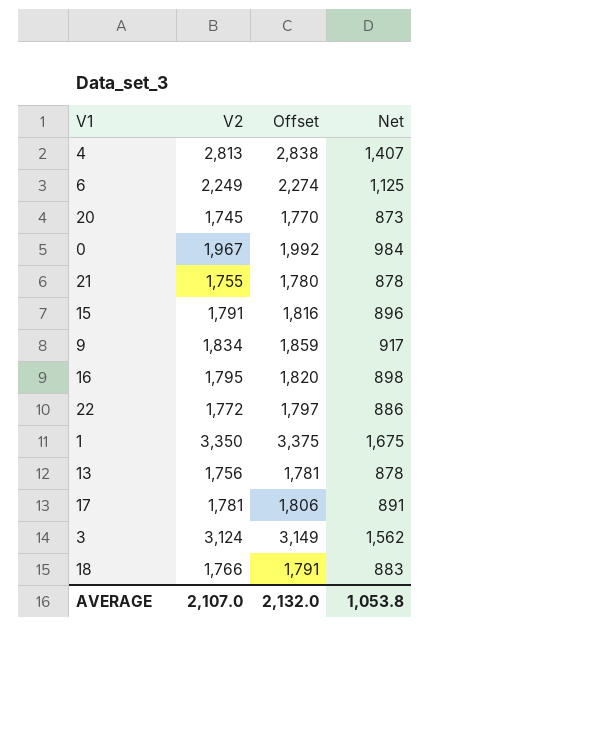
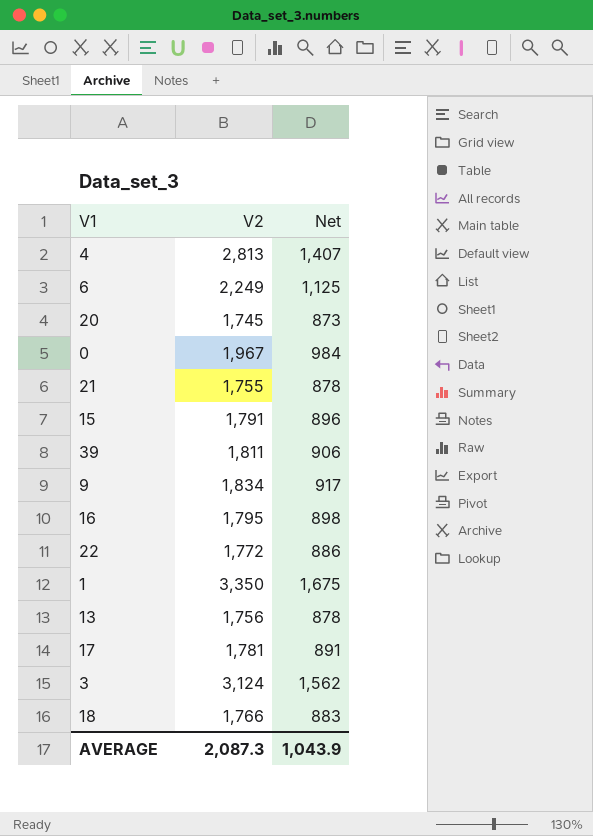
column Offset | formula: [V2] + 25 -> none
row 39: none -> 1,811 | 906
AVERAGE | V2: 2,107.0 -> 2,087.3
AVERAGE | Net: 1,053.8 -> 1,043.9

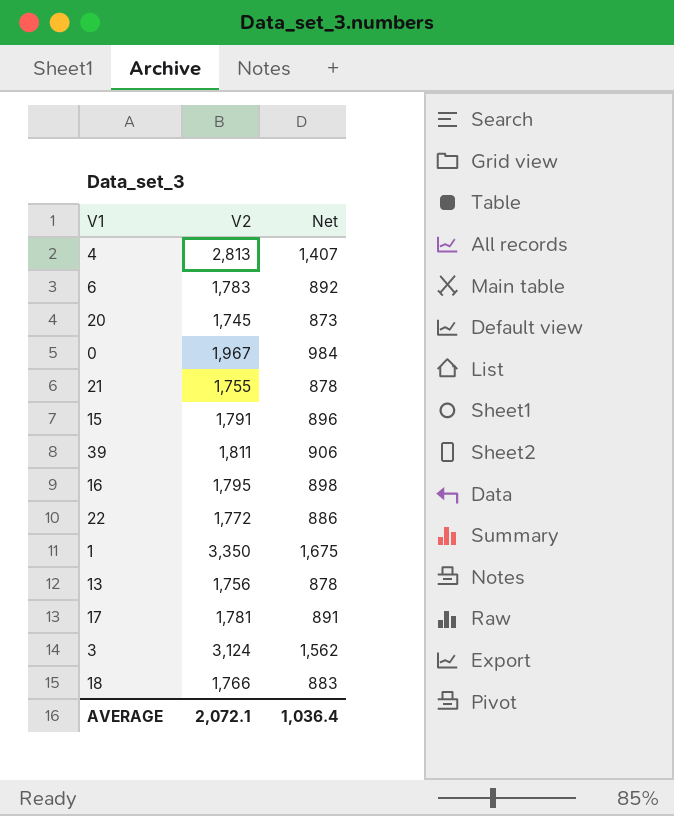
row 9: 1,834 | 917 -> none
6 | V2: 2,249 -> 1,783
6 | Net: 1,125 -> 892
AVERAGE | V2: 2,087.3 -> 2,072.1
AVERAGE | Net: 1,043.9 -> 1,036.4

